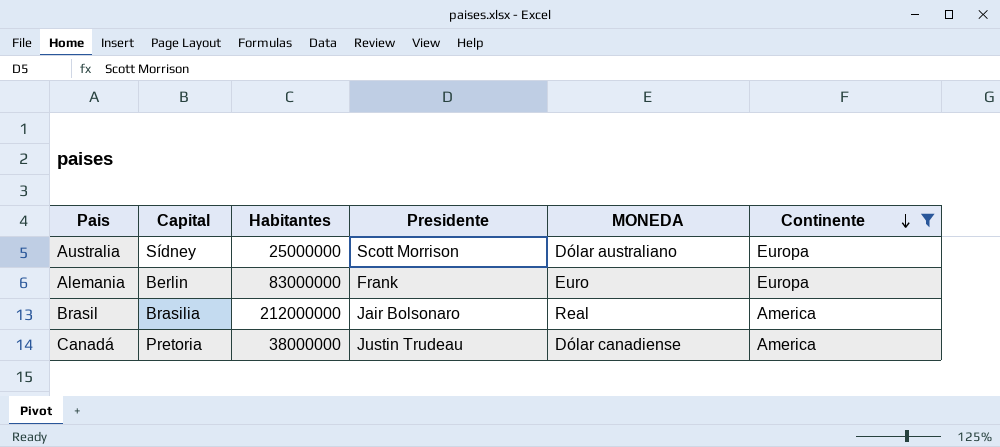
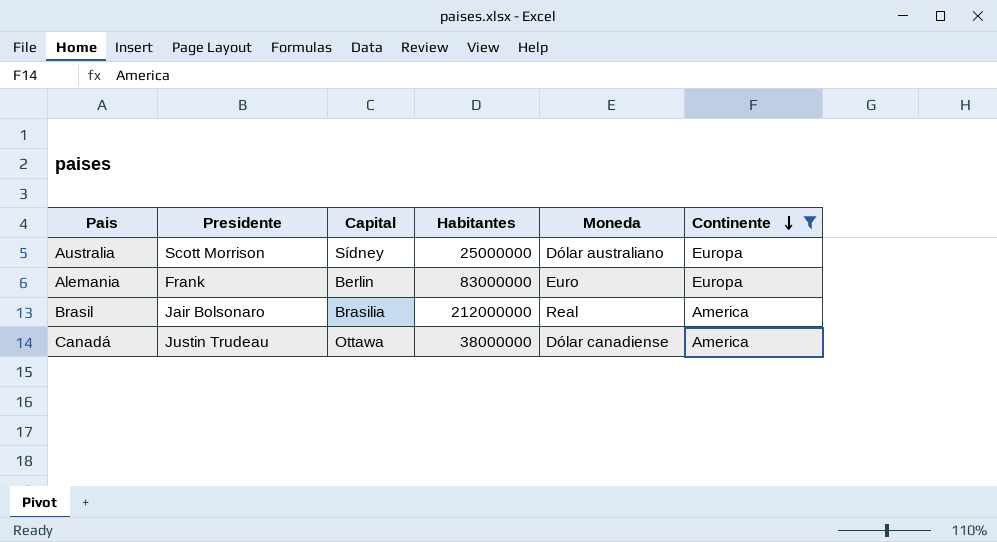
column Presidente | position: 4 -> 2
column name: MONEDA -> Moneda
Canadá | Capital: Pretoria -> Ottawa

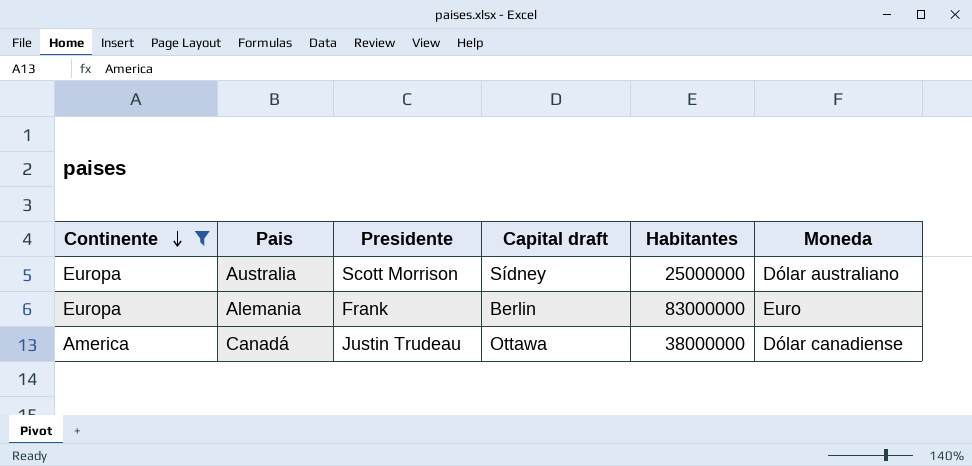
column Continente | position: 6 -> 1
column name: Capital -> Capital draft
row Brasil: Jair Bolsonaro | Brasilia | 212000000 | Real | America -> none

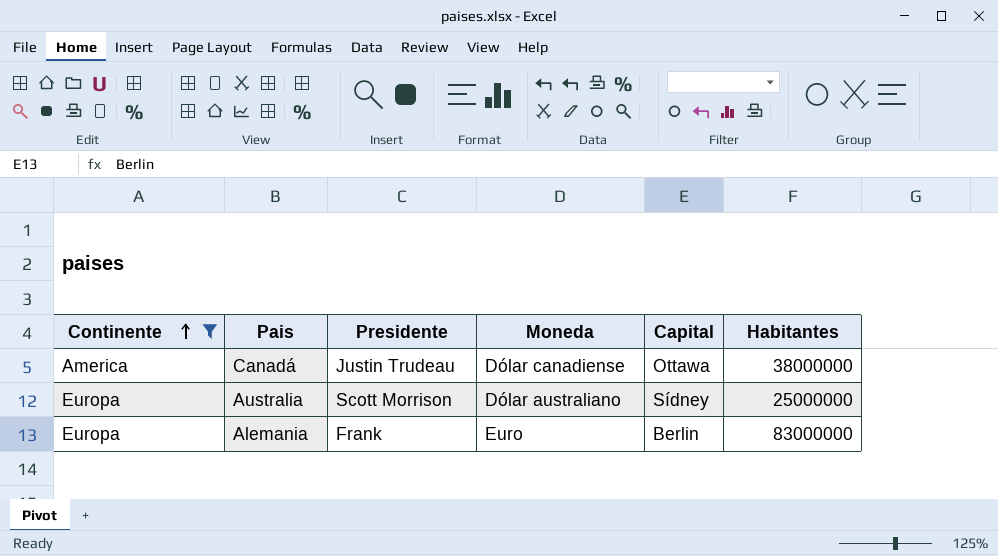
row order: Continente descending -> Continente ascending
column Moneda | position: 6 -> 4
column name: Capital draft -> Capital

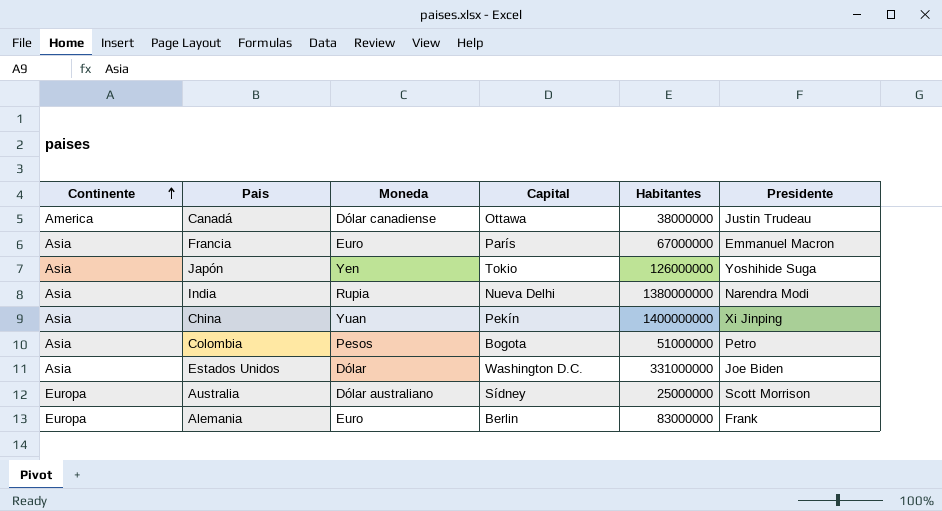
filter: Continente != Asia -> none
column Presidente | position: 3 -> 6

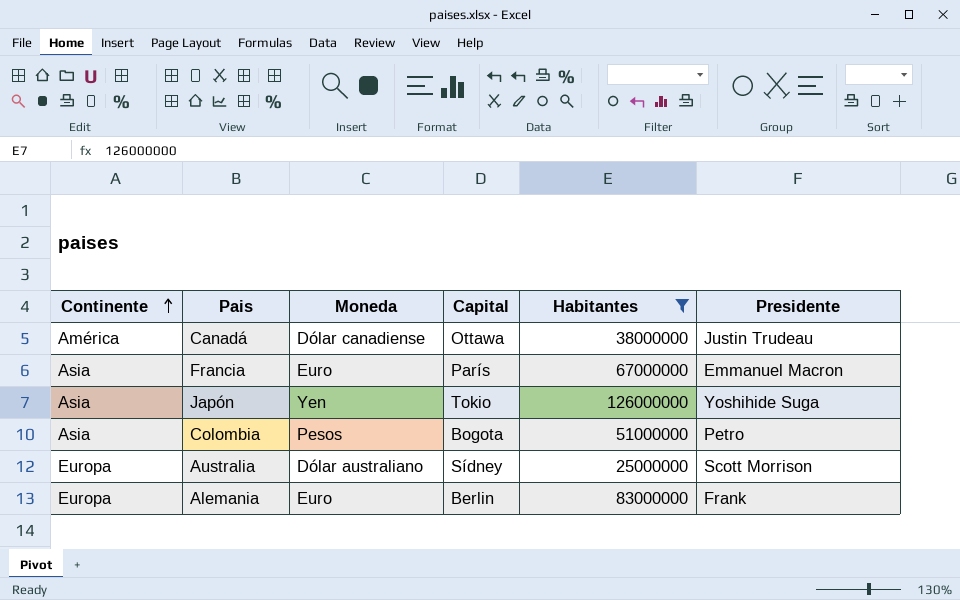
filter: none -> Habitantes <= 126000000
Canadá | Continente: America -> América

